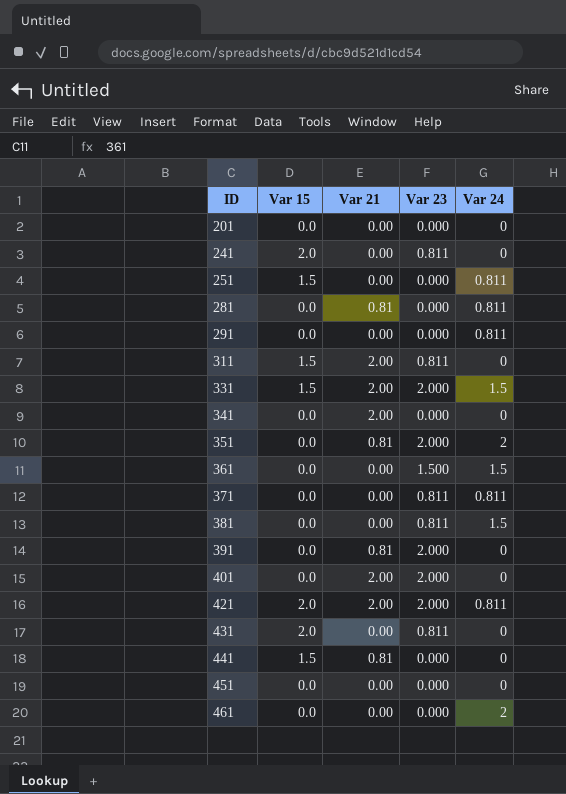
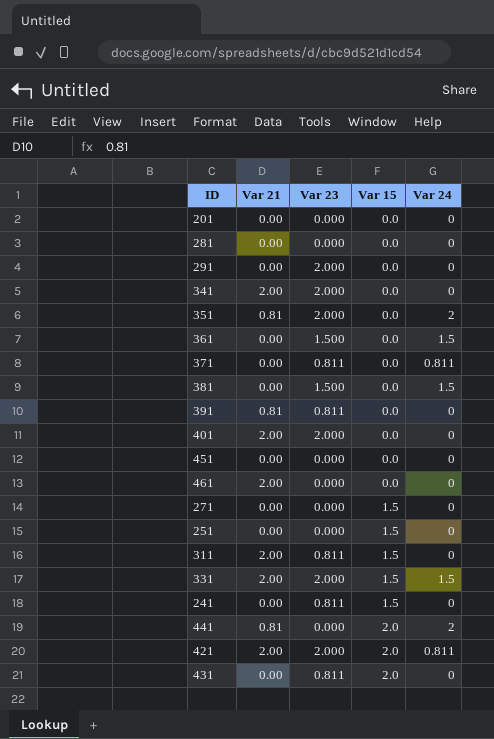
row order: ID ascending -> Var 15 ascending
column Var 15 | position: 2 -> 4
281 | Var 21: 0.81 -> 0.00
281 | Var 24: 0.811 -> 0
291 | Var 23: 0.000 -> 2.000
291 | Var 24: 0.811 -> 0
341 | Var 23: 0.000 -> 2.000
381 | Var 23: 0.811 -> 1.500
391 | Var 23: 2.000 -> 0.811
461 | Var 21: 0.00 -> 2.00
461 | Var 24: 2 -> 0
row 271: none -> 0.00 | 0.000 | 1.5 | 0
251 | Var 24: 0.811 -> 0
241 | Var 15: 2.0 -> 1.5
441 | Var 15: 1.5 -> 2.0
441 | Var 24: 0 -> 2

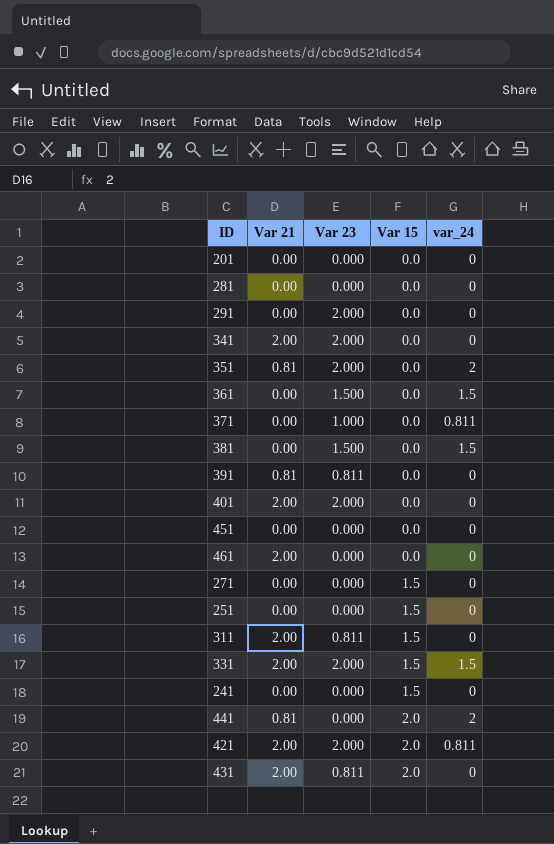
column name: Var 24 -> var_24
371 | Var 23: 0.811 -> 1.000
241 | Var 23: 0.811 -> 0.000
431 | Var 21: 0.00 -> 2.00

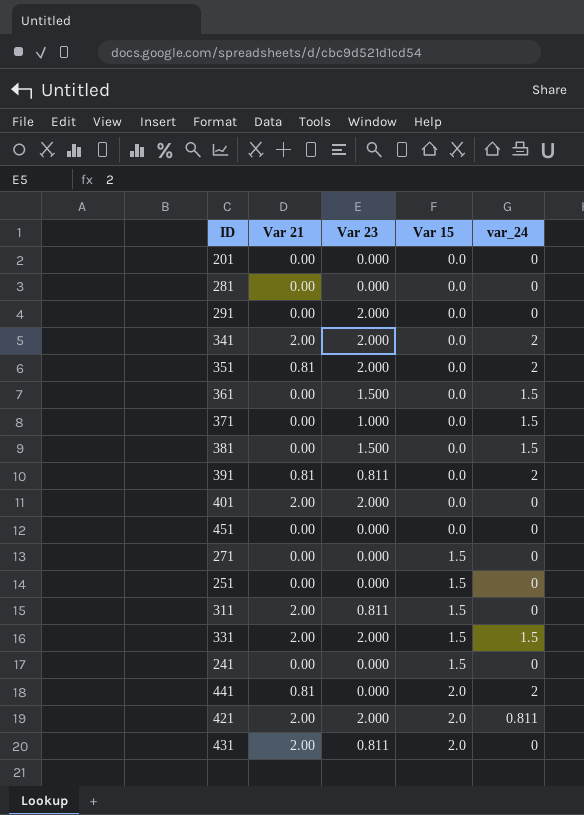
row 461: 2.00 | 0.000 | 0.0 | 0 -> none
341 | var_24: 0 -> 2
371 | var_24: 0.811 -> 1.5
391 | var_24: 0 -> 2

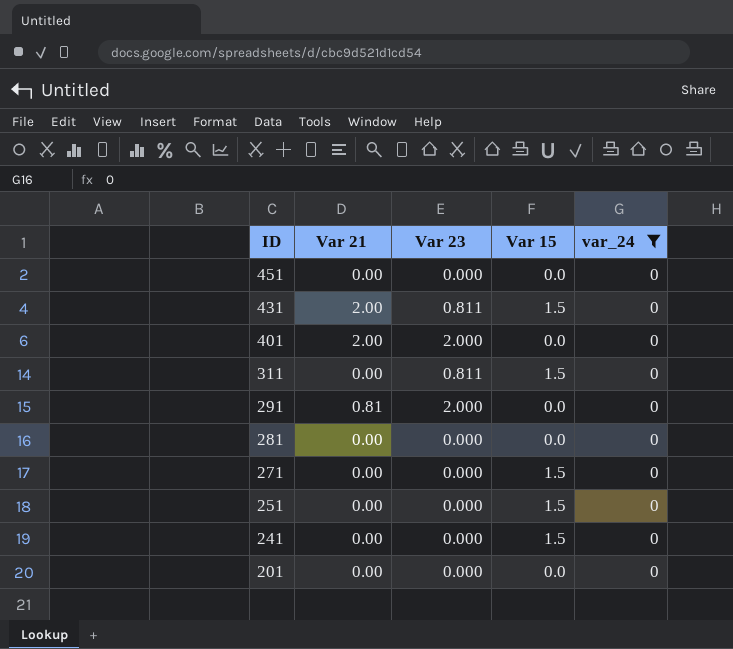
filter: none -> var_24 = 0
row order: Var 15 ascending -> ID descending
431 | Var 15: 2.0 -> 1.5
311 | Var 21: 2.00 -> 0.00
291 | Var 21: 0.00 -> 0.81

